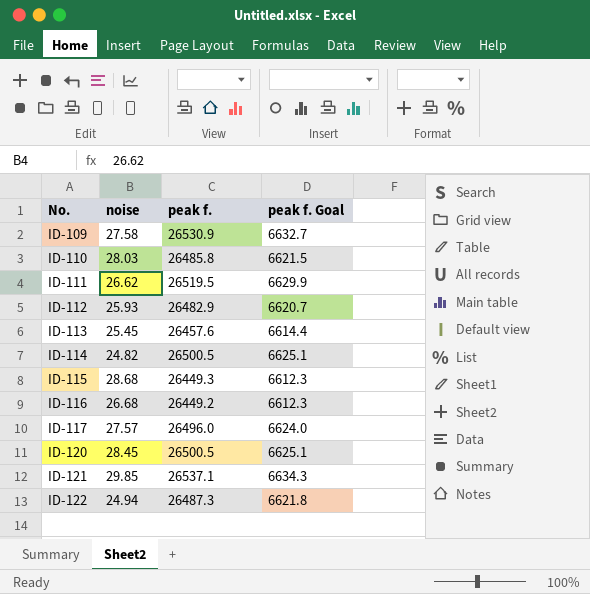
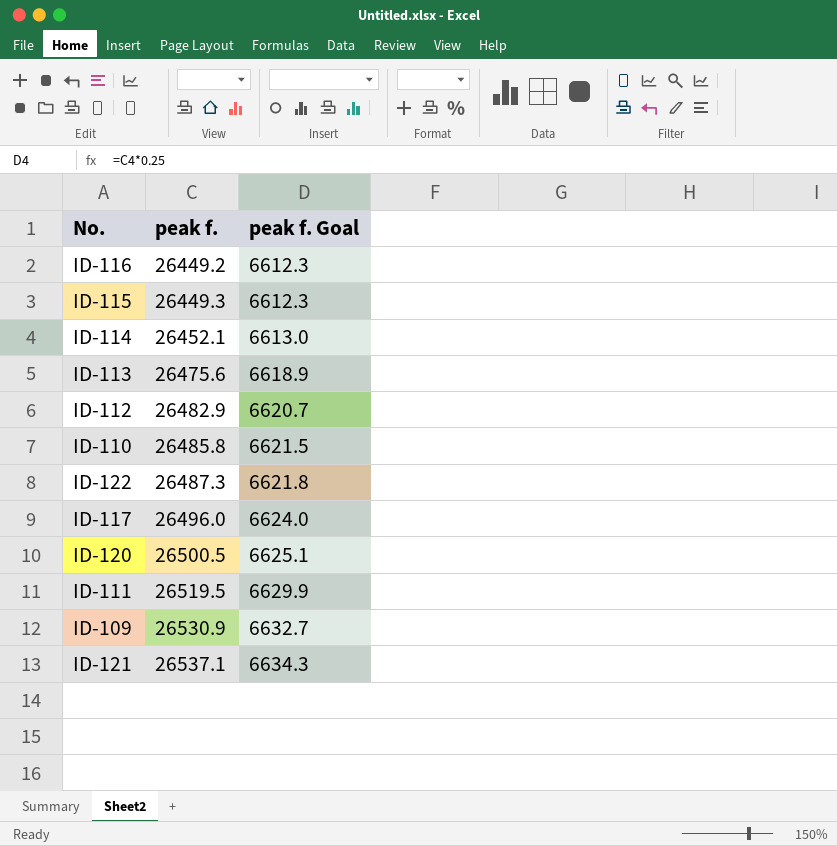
row order: No. ascending -> peak f. ascending
column noise | position: 2 -> none
ID-114 | peak f.: 26500.5 -> 26452.1
ID-114 | peak f. Goal: 6625.1 -> 6613.0
ID-113 | peak f.: 26457.6 -> 26475.6
ID-113 | peak f. Goal: 6614.4 -> 6618.9

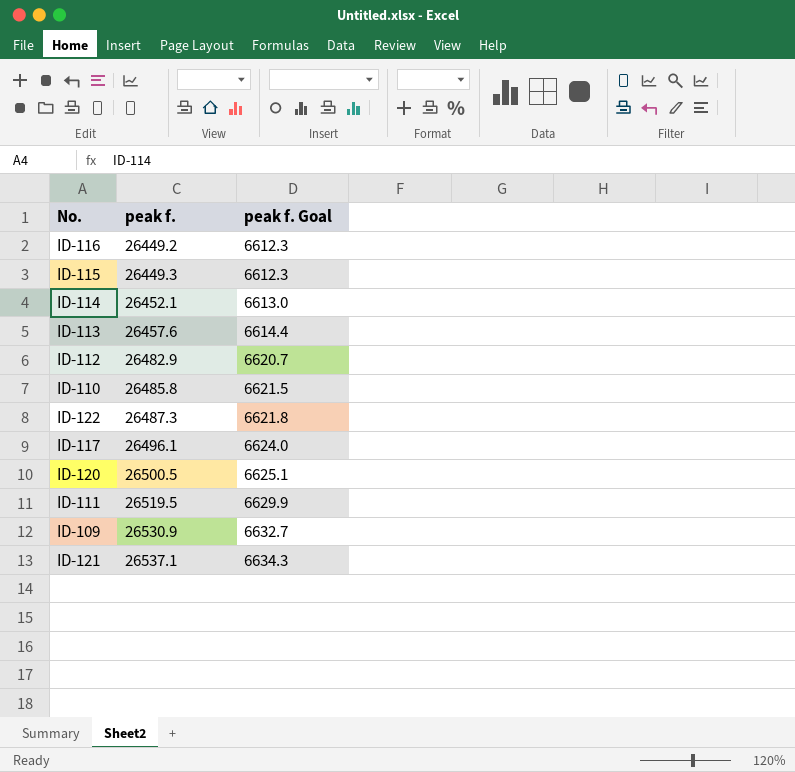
ID-113 | peak f.: 26475.6 -> 26457.6
ID-113 | peak f. Goal: 6618.9 -> 6614.4
ID-117 | peak f.: 26496.0 -> 26496.1

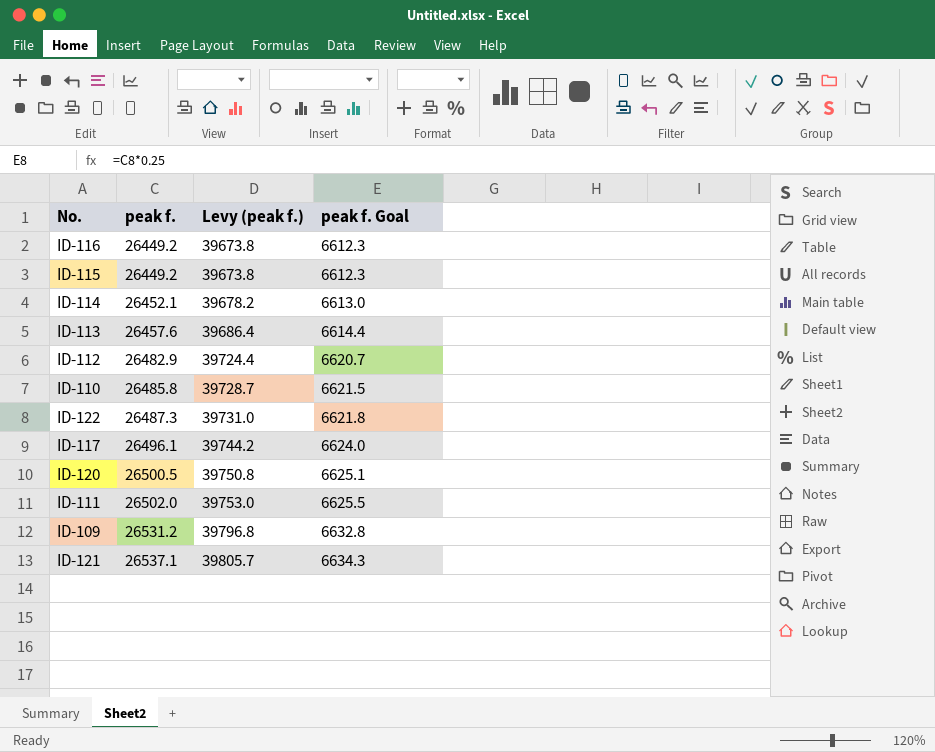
column Levy (peak f.) | formula: none -> [peak f.] * 1.5
ID-115 | peak f.: 26449.3 -> 26449.2
ID-111 | peak f.: 26519.5 -> 26502.0
ID-111 | peak f. Goal: 6629.9 -> 6625.5
ID-109 | peak f.: 26530.9 -> 26531.2
ID-109 | peak f. Goal: 6632.7 -> 6632.8

